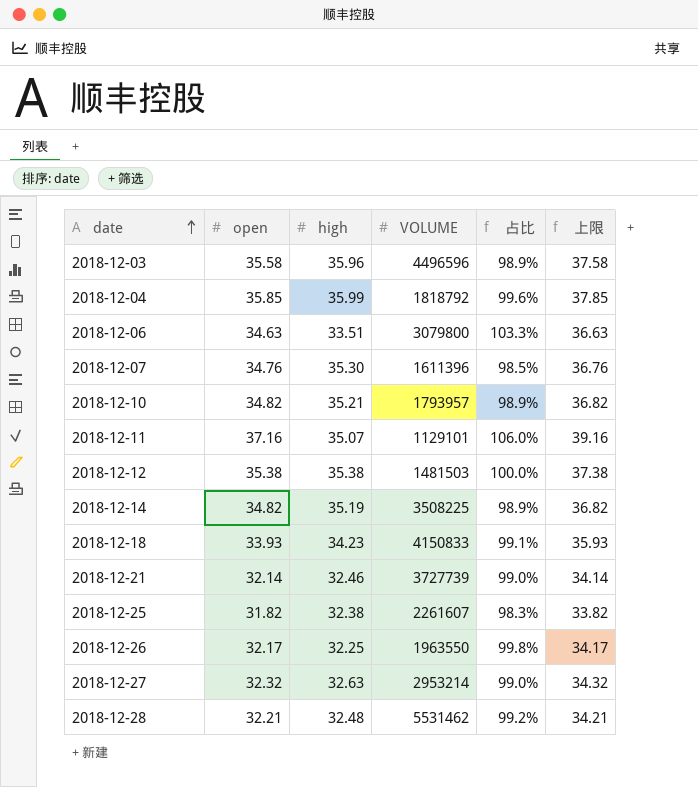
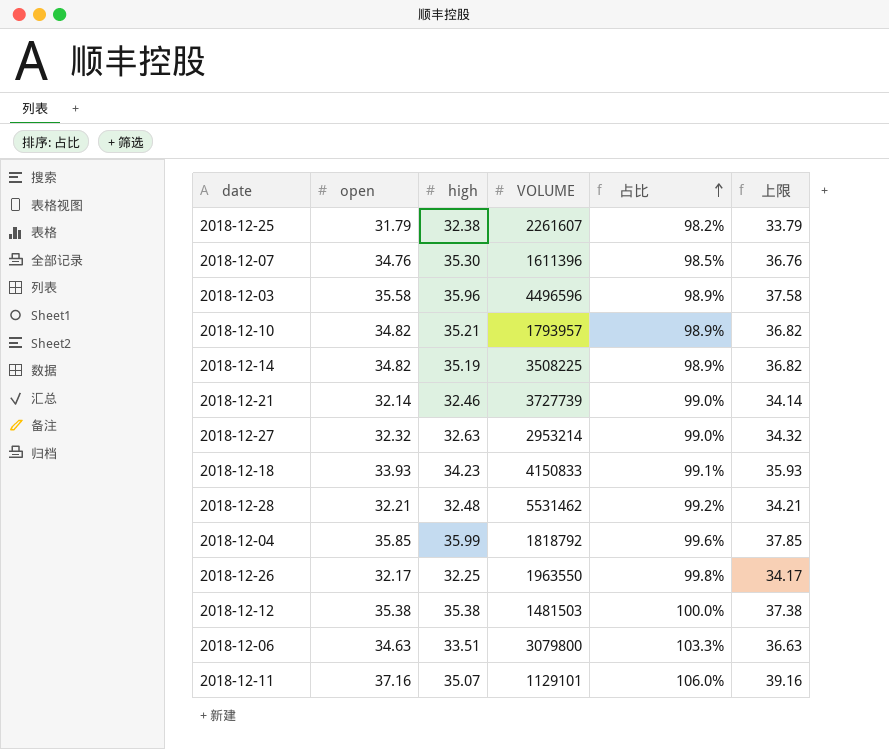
row order: date ascending -> 占比 ascending
2018-12-25 | open: 31.82 -> 31.79
2018-12-25 | 占比: 98.3% -> 98.2%
2018-12-25 | 上限: 33.82 -> 33.79

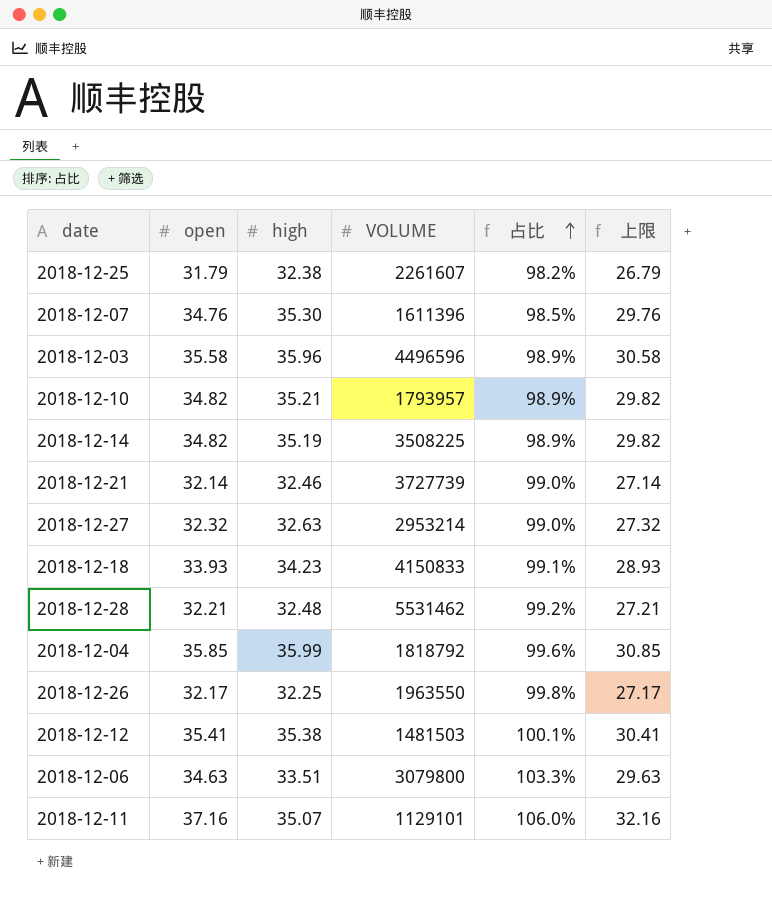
column 上限 | formula: [open] + 2 -> [open] - 5
2018-12-12 | open: 35.38 -> 35.41
2018-12-12 | 占比: 100.0% -> 100.1%

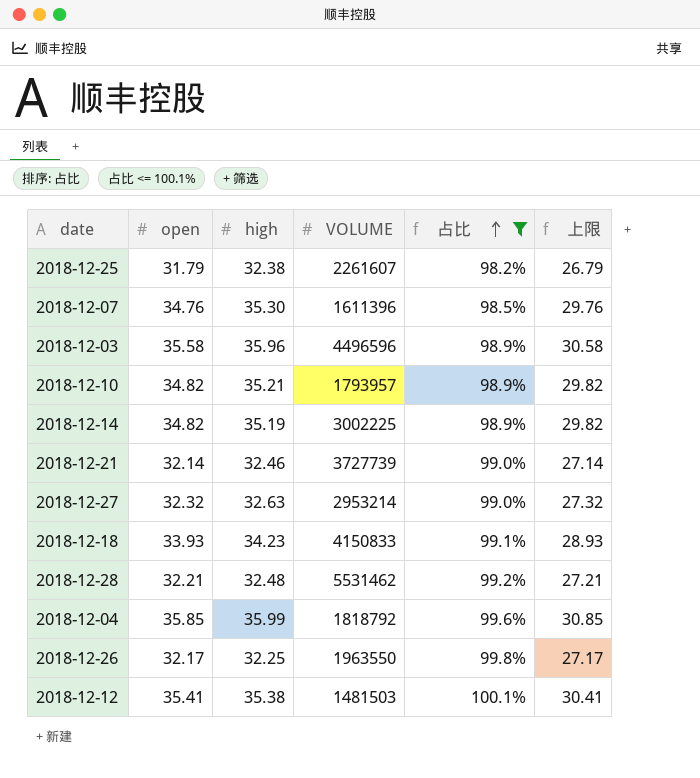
filter: none -> 占比 <= 100.1%
2018-12-14 | VOLUME: 3508225 -> 3002225

